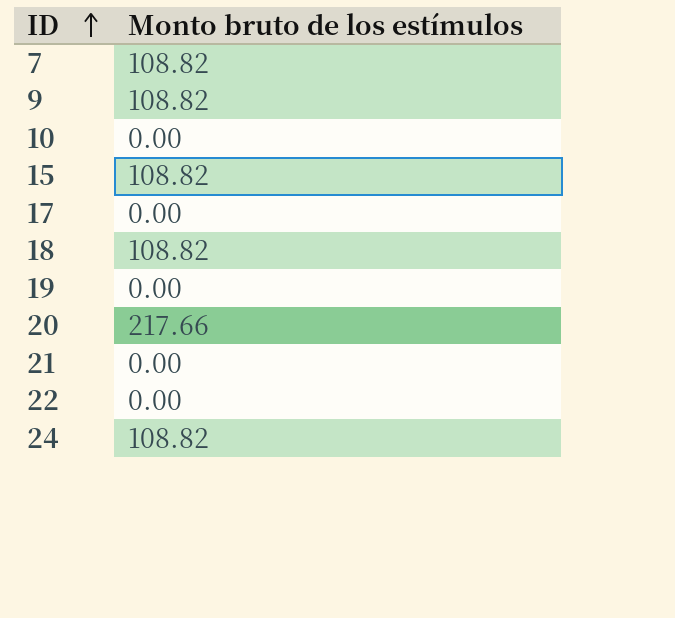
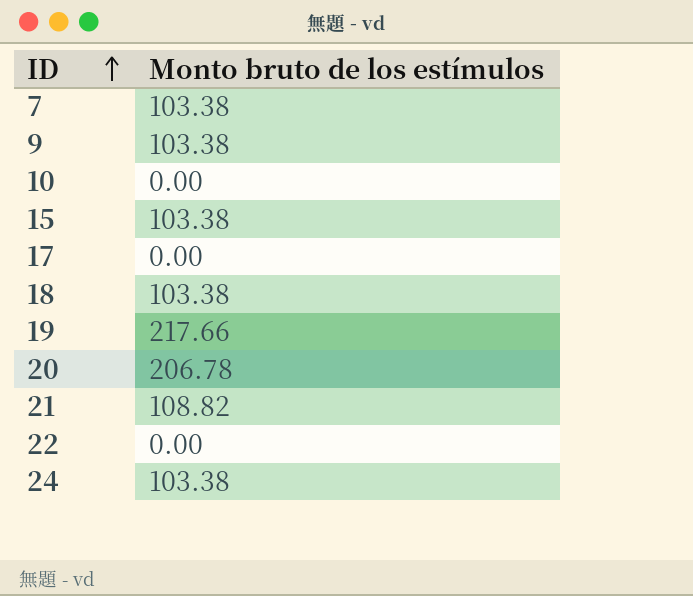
7 | Monto bruto de los estímulos: 108.82 -> 103.38
9 | Monto bruto de los estímulos: 108.82 -> 103.38
15 | Monto bruto de los estímulos: 108.82 -> 103.38
18 | Monto bruto de los estímulos: 108.82 -> 103.38
19 | Monto bruto de los estímulos: 0.00 -> 217.66
20 | Monto bruto de los estímulos: 217.66 -> 206.78
21 | Monto bruto de los estímulos: 0.00 -> 108.82
24 | Monto bruto de los estímulos: 108.82 -> 103.38

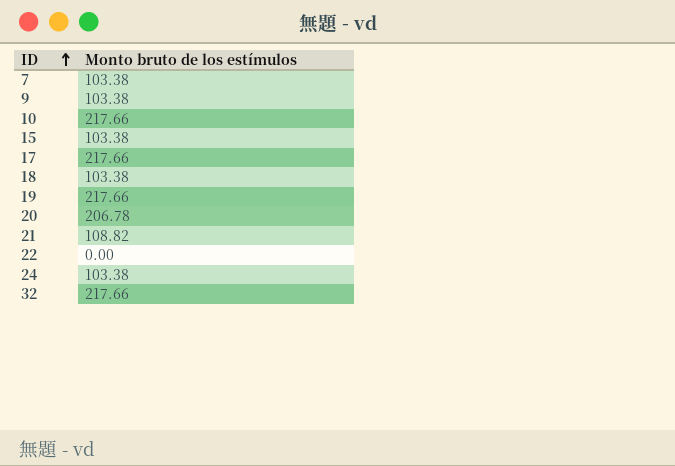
10 | Monto bruto de los estímulos: 0.00 -> 217.66
17 | Monto bruto de los estímulos: 0.00 -> 217.66
row 32: none -> 217.66

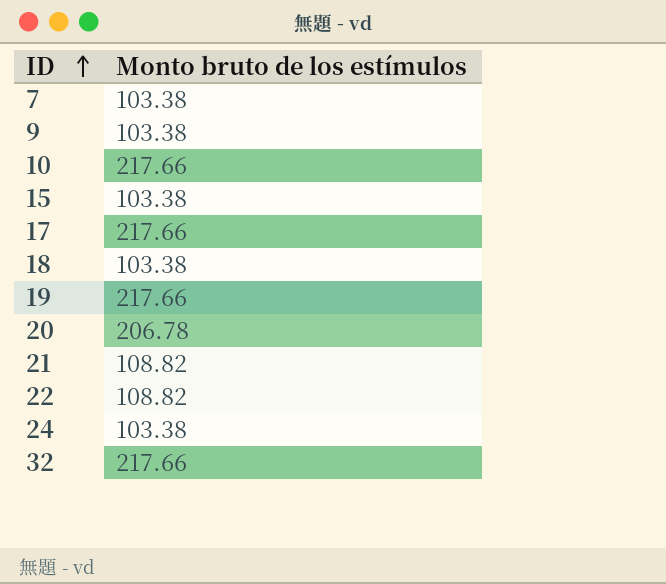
22 | Monto bruto de los estímulos: 0.00 -> 108.82

